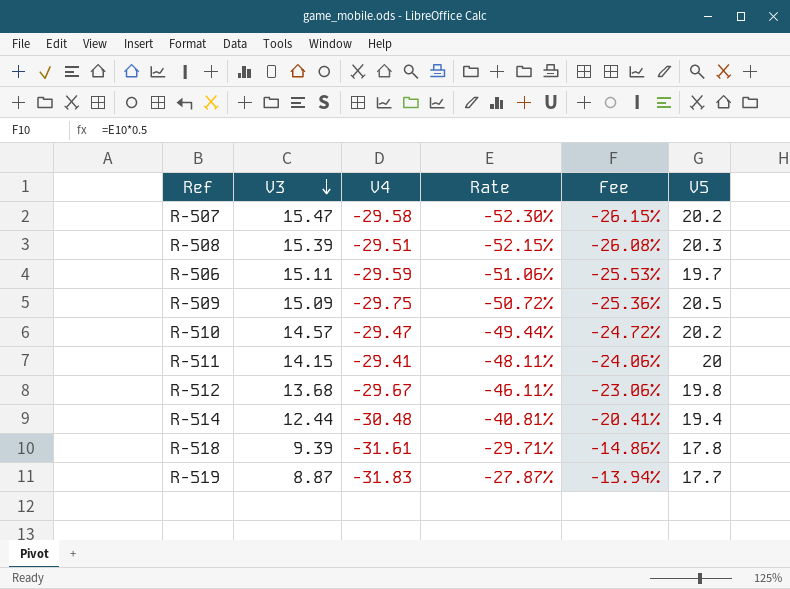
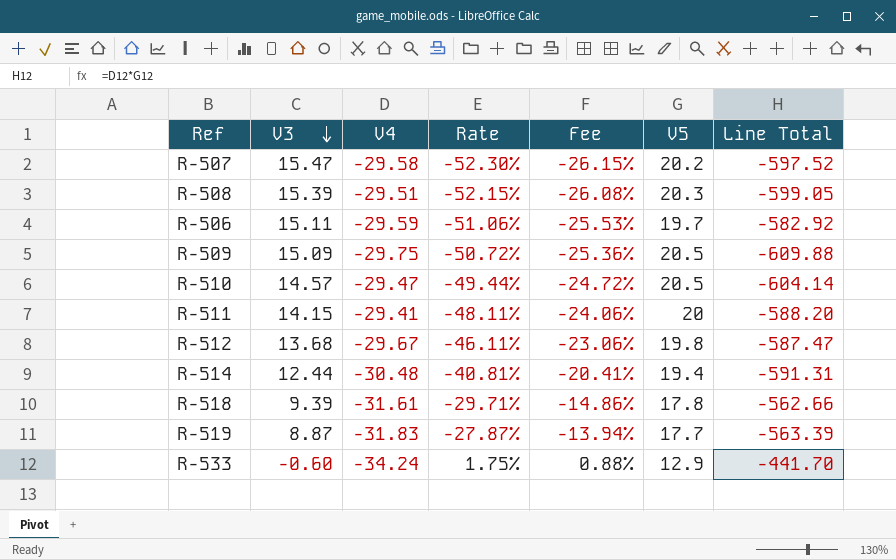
column Line Total | formula: none -> [V4] * [V5]
R-510 | V5: 20.2 -> 20.5
row R-533: none -> -0.60 | -34.24 | 1.75% | 0.88% | 12.9 | -441.70

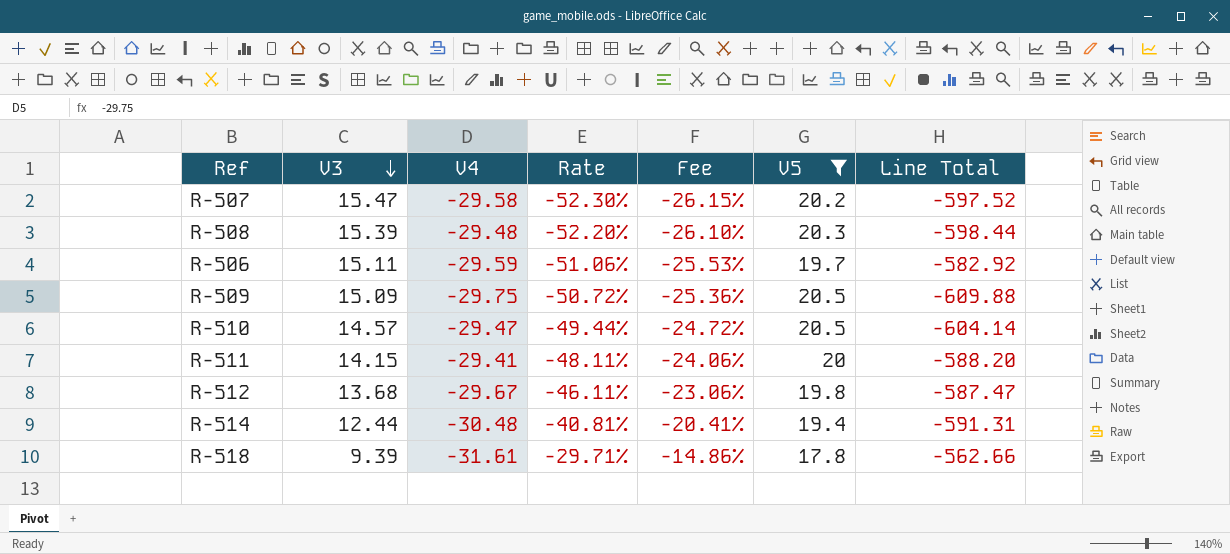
filter: none -> V5 >= 17.8
R-508 | V4: -29.51 -> -29.48
R-508 | Rate: -52.15% -> -52.20%
R-508 | Fee: -26.08% -> -26.10%
R-508 | Line Total: -599.05 -> -598.44

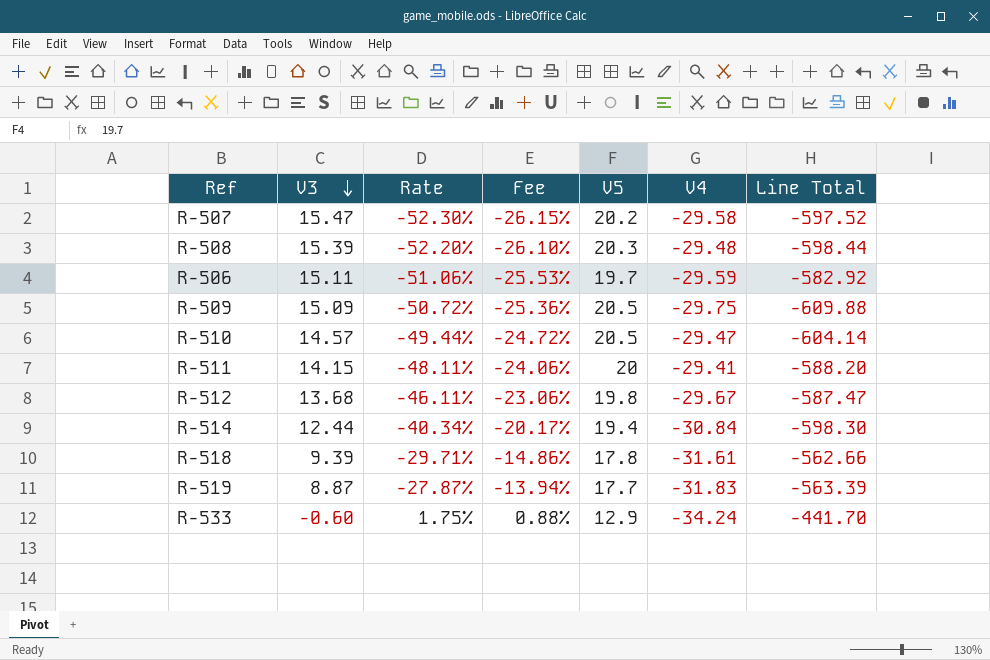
filter: V5 >= 17.8 -> none
column V4 | position: 3 -> 6
R-514 | Rate: -40.81% -> -40.34%
R-514 | Fee: -20.41% -> -20.17%
R-514 | V4: -30.48 -> -30.84
R-514 | Line Total: -591.31 -> -598.30

